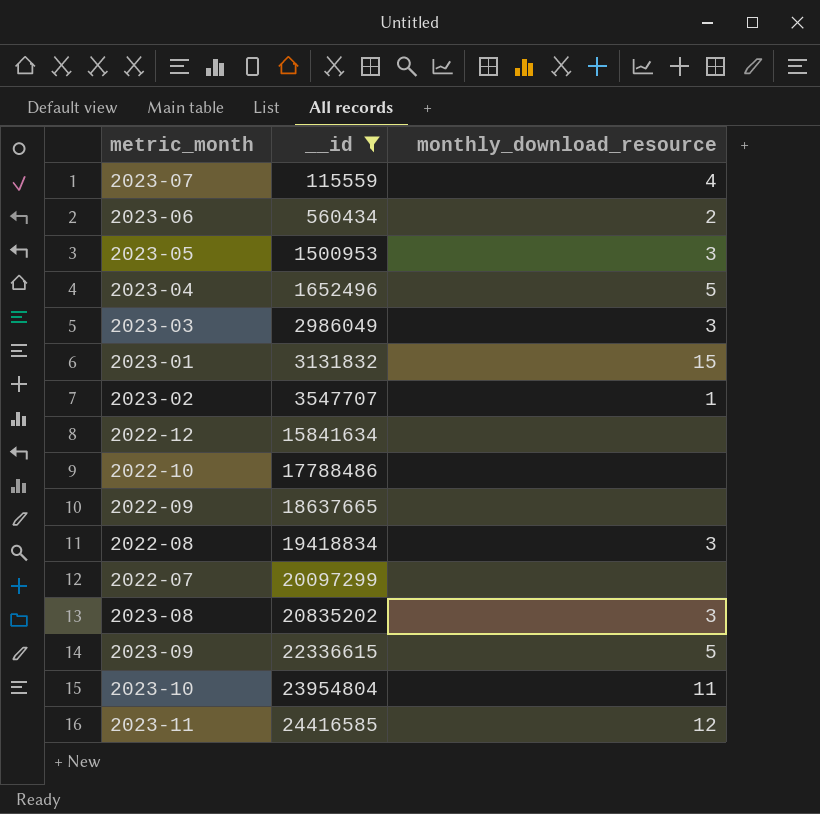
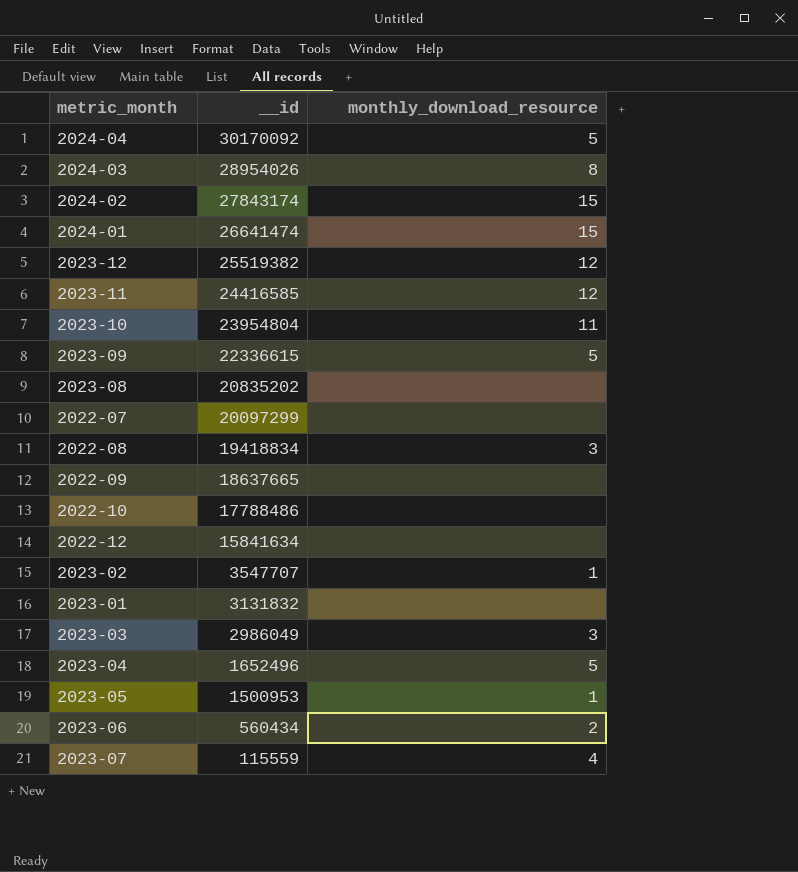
filter: __id <= 24416585 -> none
row order: __id ascending -> __id descending
2023-08 | monthly_download_resource: 3 -> none
2023-01 | monthly_download_resource: 15 -> none
2023-05 | monthly_download_resource: 3 -> 1

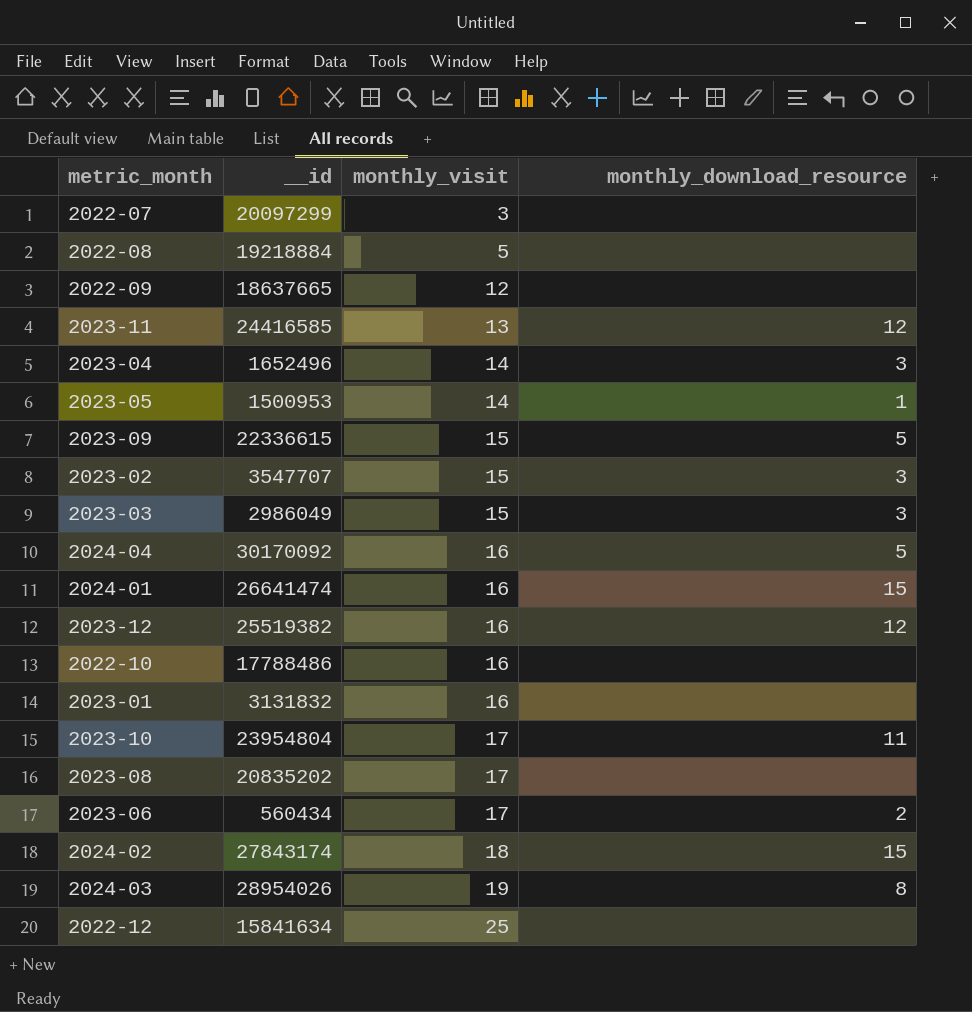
row order: __id descending -> monthly_visit ascending
column monthly_visit | position: none -> 3
row 2023-07: 115559 | 4 -> none
2022-08 | __id: 19418834 -> 19218884
2022-08 | monthly_download_resource: 3 -> none
2023-04 | monthly_download_resource: 5 -> 3
2023-02 | monthly_download_resource: 1 -> 3

